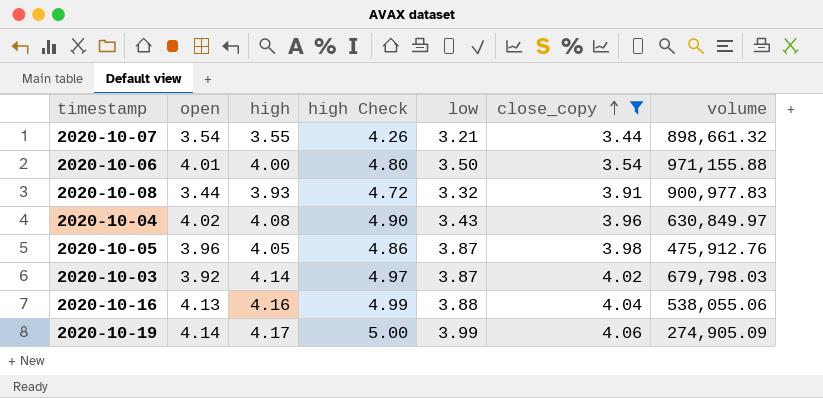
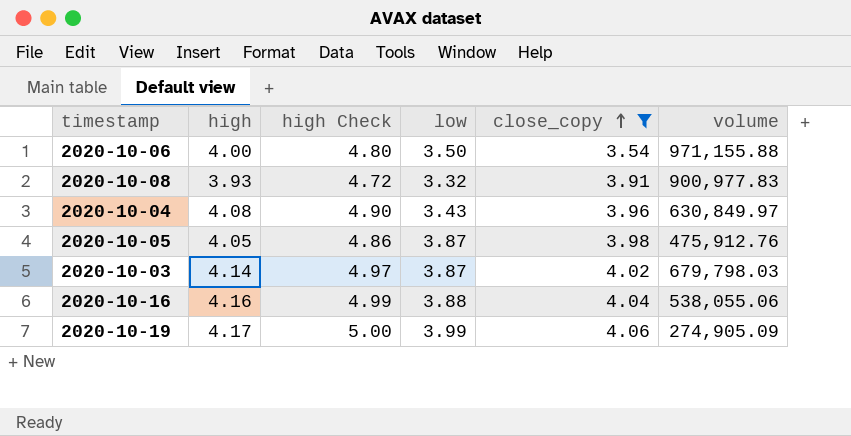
column open | position: 2 -> none
row 2020-10-07: 3.54 | 3.55 | 4.26 | 3.21 | 3.44 | 898,661.32 -> none

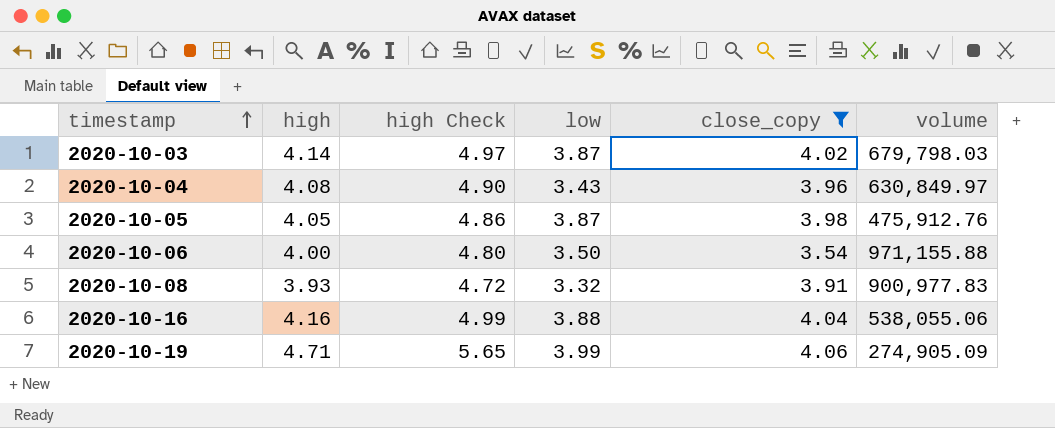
row order: close_copy ascending -> timestamp ascending
2020-10-19 | high: 4.17 -> 4.71
2020-10-19 | high Check: 5.00 -> 5.65

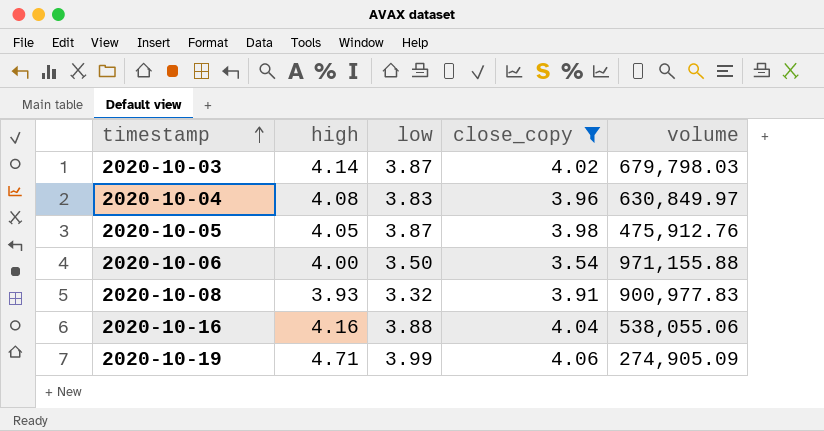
column high Check | formula: [high] * 1.2 -> none
2020-10-04 | low: 3.43 -> 3.83

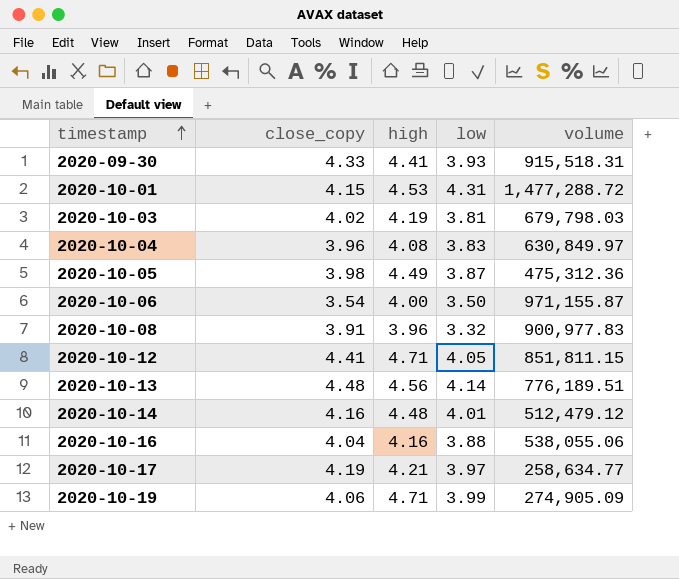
filter: close_copy <= 4.06 -> none
column close_copy | position: 4 -> 2
2020-10-03 | high: 4.14 -> 4.19
2020-10-03 | low: 3.87 -> 3.81
2020-10-05 | high: 4.05 -> 4.49
2020-10-05 | volume: 475,912.76 -> 475,312.36
2020-10-06 | volume: 971,155.88 -> 971,155.87
2020-10-08 | high: 3.93 -> 3.96

